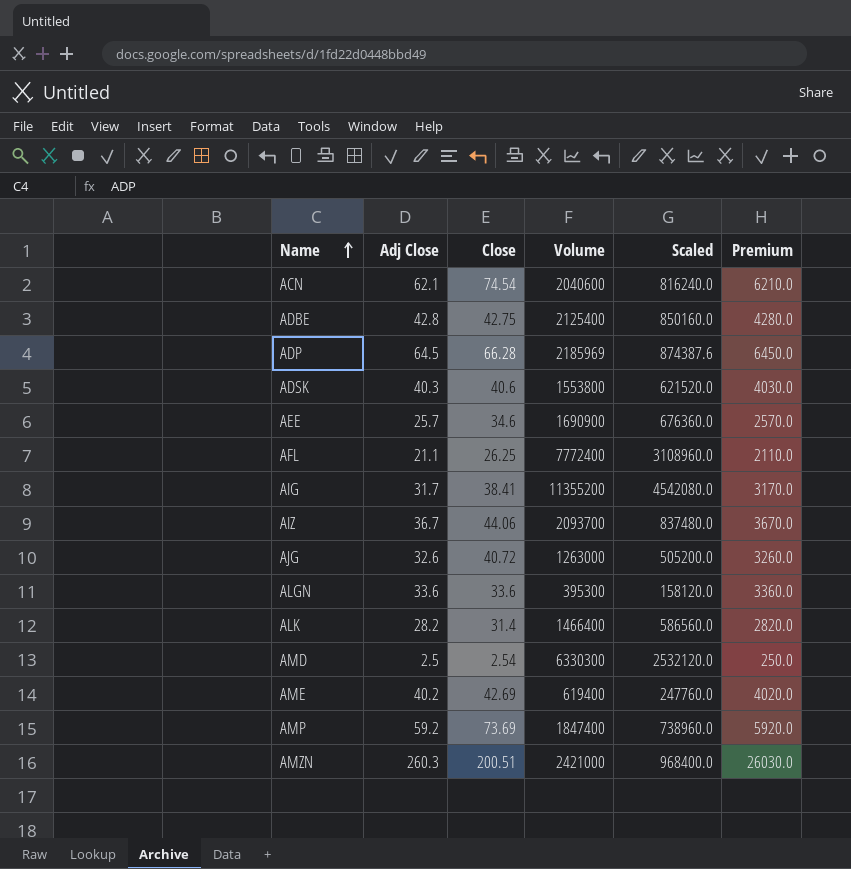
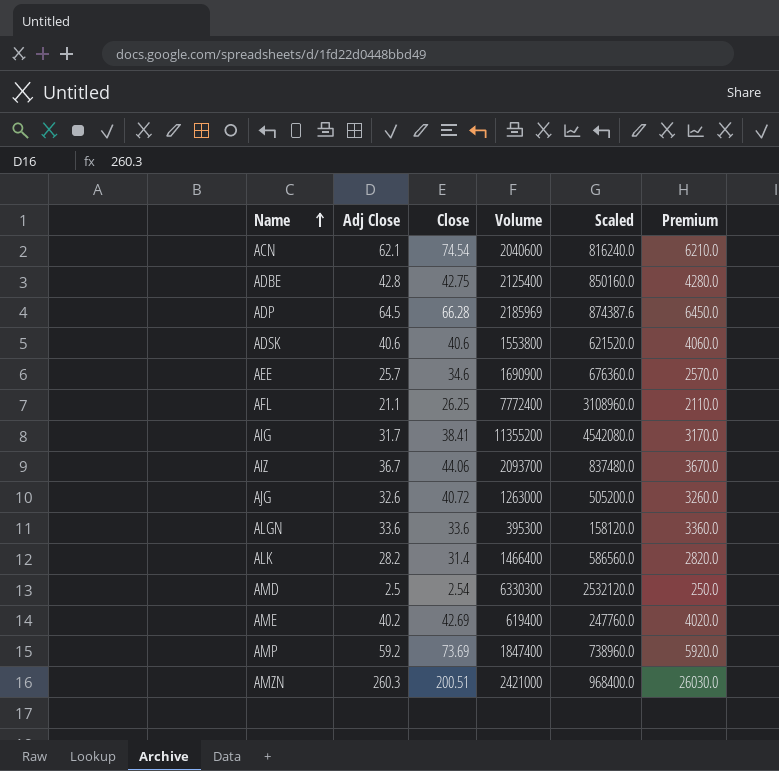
ADSK | Adj Close: 40.3 -> 40.6
ADSK | Premium: 4030.0 -> 4060.0

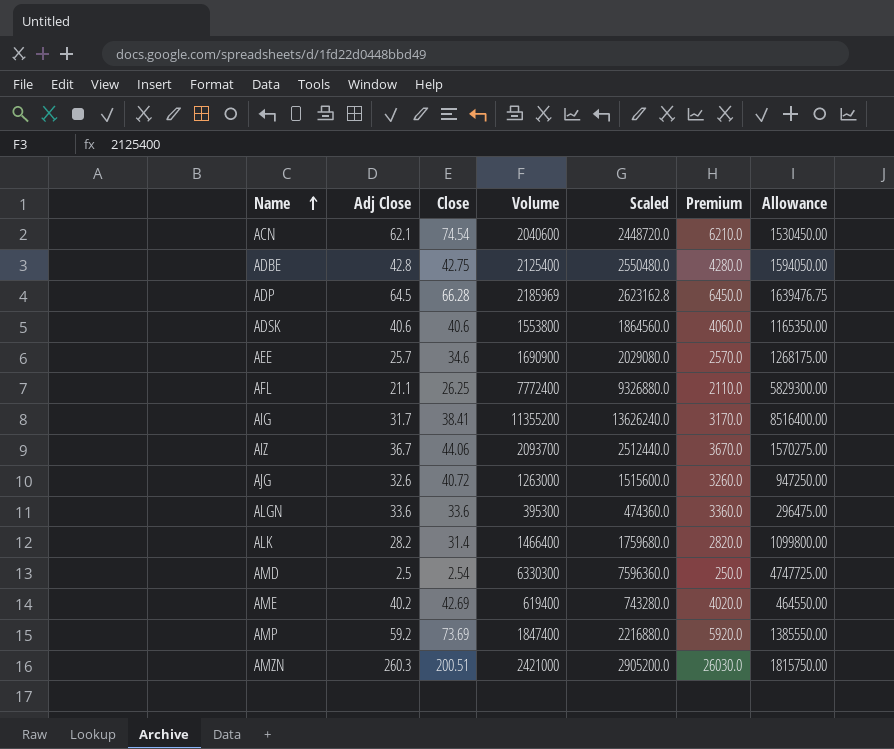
column Scaled | formula: [Volume] * 0.4 -> [Volume] * 1.2
column Allowance | formula: none -> [Volume] * 0.75

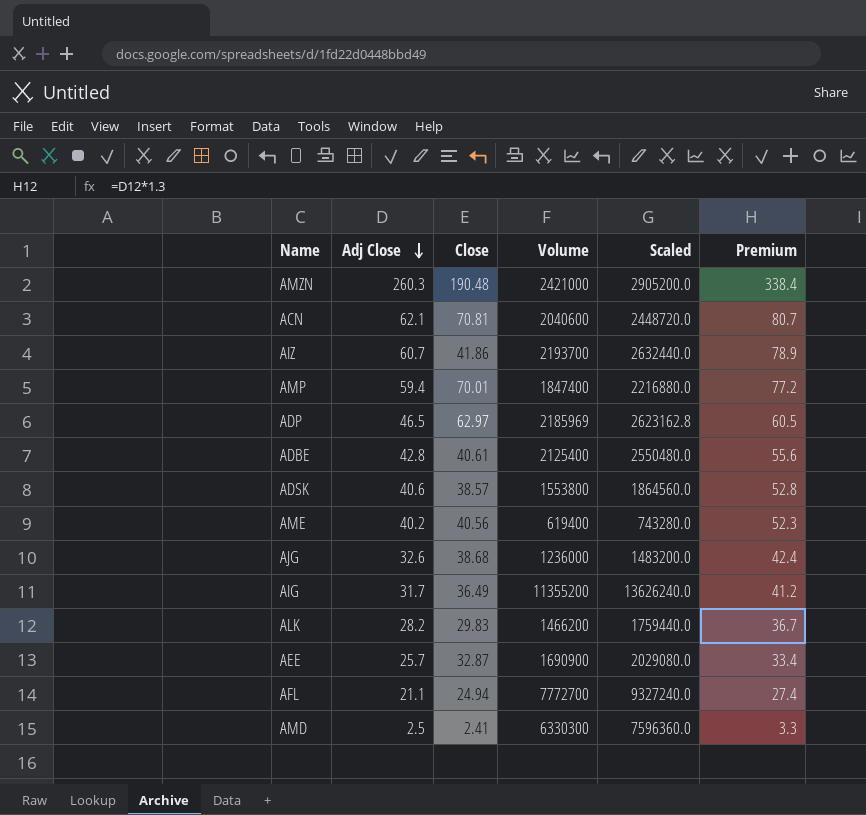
row order: Name ascending -> Adj Close descending
column Allowance | formula: [Volume] * 0.75 -> none
column Premium | formula: [Adj Close] * 100 -> [Adj Close] * 1.3
row ALGN: 33.6 | 33.6 | 395300 | 474360.0 | 3360.0 | 296475.00 -> none
AMZN | Close: 200.51 -> 190.48
ACN | Close: 74.54 -> 70.81
AIZ | Adj Close: 36.7 -> 60.7
AIZ | Close: 44.06 -> 41.86
AIZ | Volume: 2093700 -> 2193700
AIZ | Scaled: 2512440.0 -> 2632440.0
AMP | Adj Close: 59.2 -> 59.4
AMP | Close: 73.69 -> 70.01
ADP | Adj Close: 64.5 -> 46.5
ADP | Close: 66.28 -> 62.97
ADBE | Close: 42.75 -> 40.61
ADSK | Close: 40.6 -> 38.57
AME | Close: 42.69 -> 40.56
AJG | Close: 40.72 -> 38.68
AJG | Volume: 1263000 -> 1236000
AJG | Scaled: 1515600.0 -> 1483200.0
AIG | Close: 38.41 -> 36.49
ALK | Close: 31.4 -> 29.83
ALK | Volume: 1466400 -> 1466200
ALK | Scaled: 1759680.0 -> 1759440.0
AEE | Close: 34.6 -> 32.87
AFL | Close: 26.25 -> 24.94
AFL | Volume: 7772400 -> 7772700
AFL | Scaled: 9326880.0 -> 9327240.0
AMD | Close: 2.54 -> 2.41

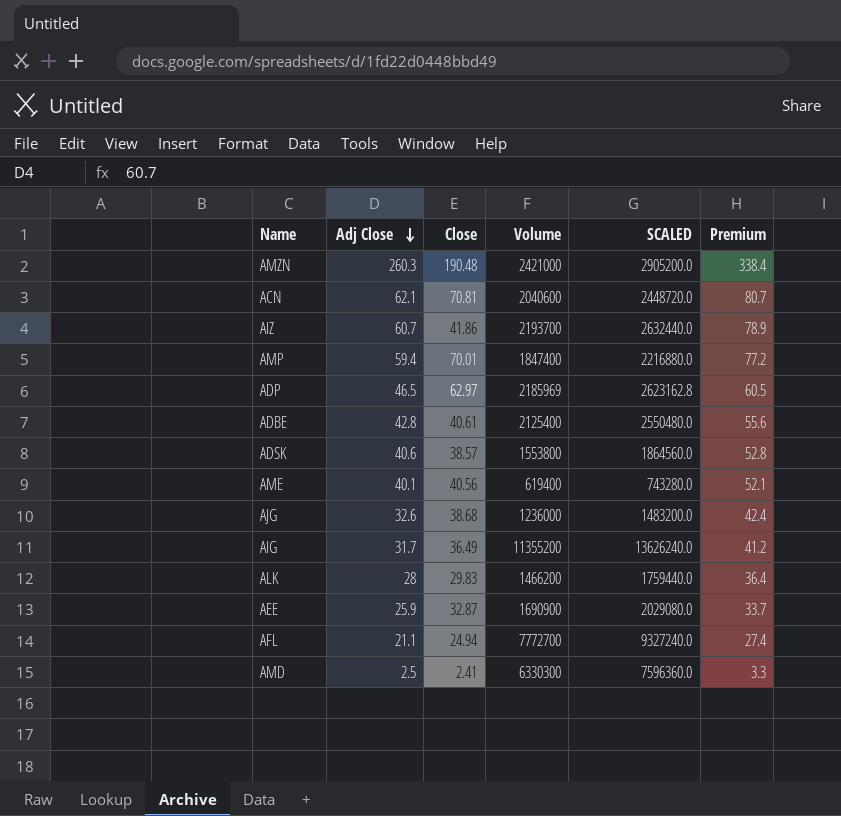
column name: Scaled -> SCALED
AME | Adj Close: 40.2 -> 40.1
AME | Premium: 52.3 -> 52.1
ALK | Adj Close: 28.2 -> 28
ALK | Premium: 36.7 -> 36.4
AEE | Adj Close: 25.7 -> 25.9
AEE | Premium: 33.4 -> 33.7

